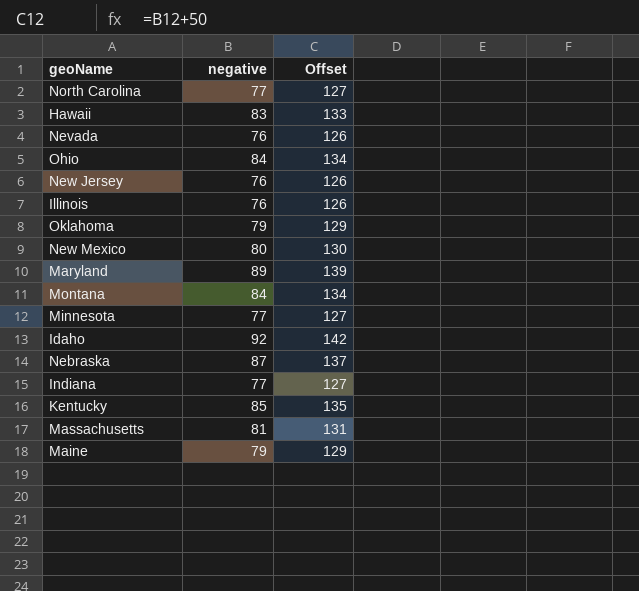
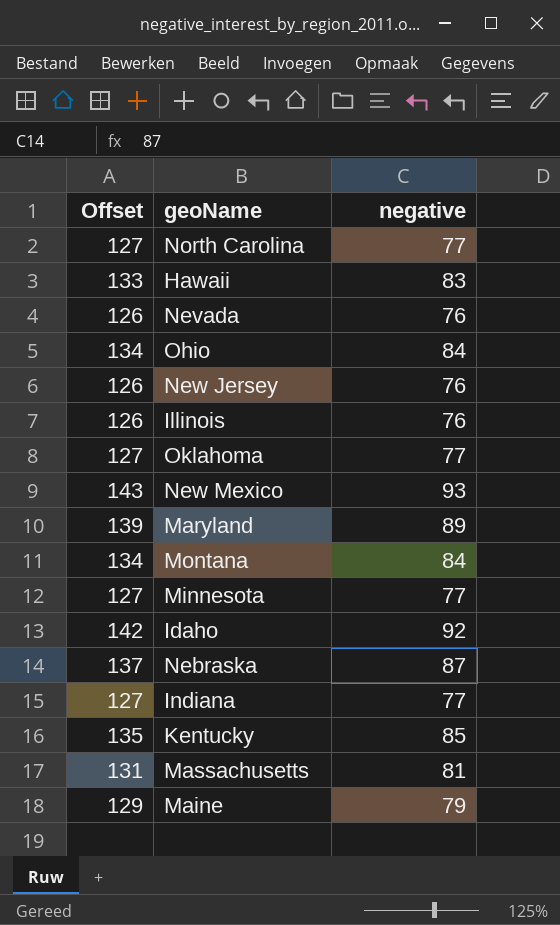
column Offset | position: 3 -> 1
Oklahoma | Offset: 129 -> 127
Oklahoma | negative: 79 -> 77
New Mexico | Offset: 130 -> 143
New Mexico | negative: 80 -> 93

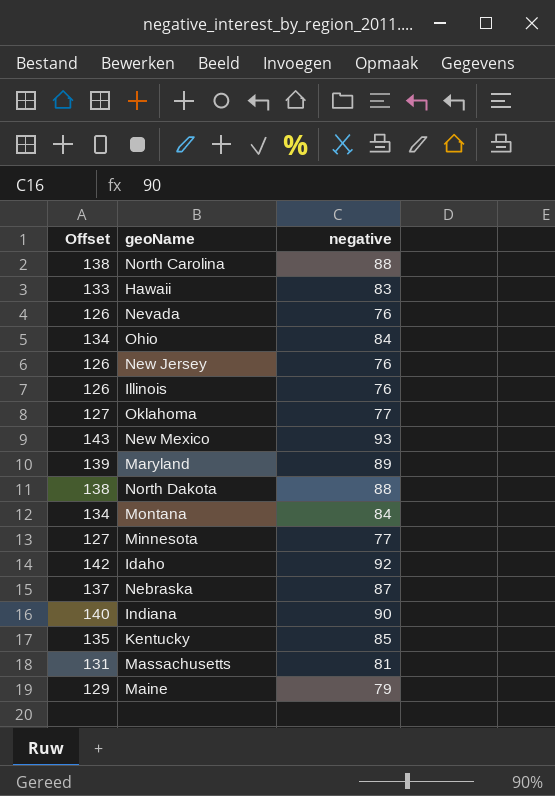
North Carolina | Offset: 127 -> 138
North Carolina | negative: 77 -> 88
row North Dakota: none -> 138 | 88
Indiana | Offset: 127 -> 140
Indiana | negative: 77 -> 90

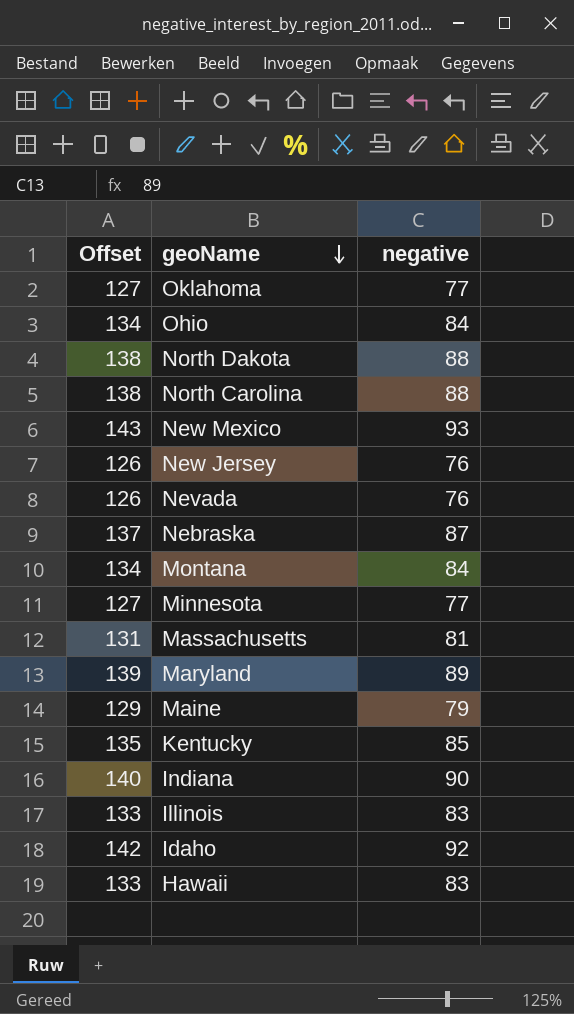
row order: none -> geoName descending
Illinois | Offset: 126 -> 133
Illinois | negative: 76 -> 83

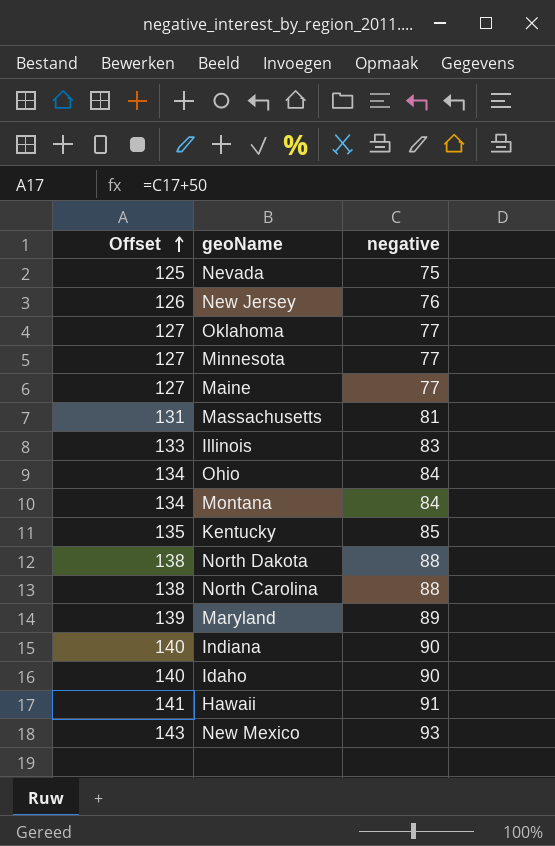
row order: geoName descending -> Offset ascending
row Nebraska: 137 | 87 -> none
Nevada | Offset: 126 -> 125
Nevada | negative: 76 -> 75
Maine | Offset: 129 -> 127
Maine | negative: 79 -> 77
Idaho | Offset: 142 -> 140
Idaho | negative: 92 -> 90
Hawaii | Offset: 133 -> 141
Hawaii | negative: 83 -> 91

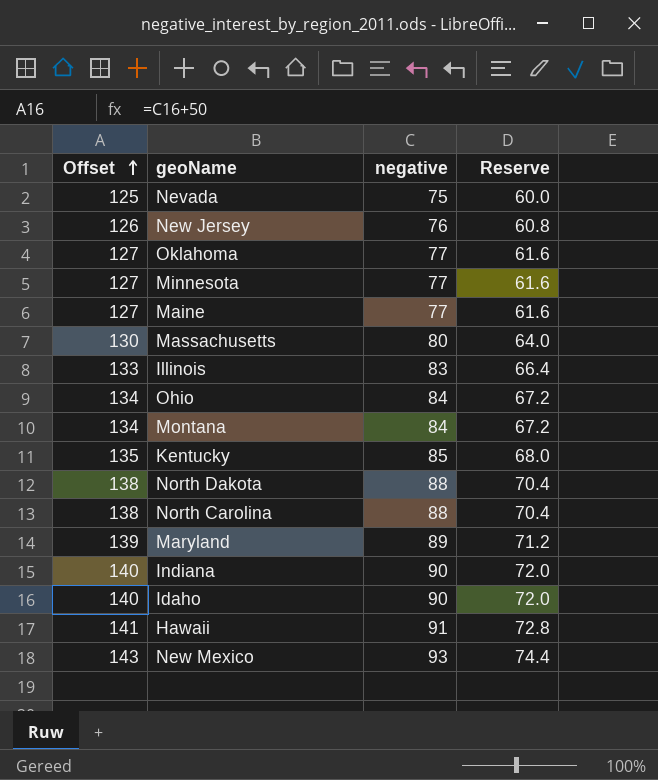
column Reserve | formula: none -> [negative] * 0.8
Massachusetts | Offset: 131 -> 130
Massachusetts | negative: 81 -> 80

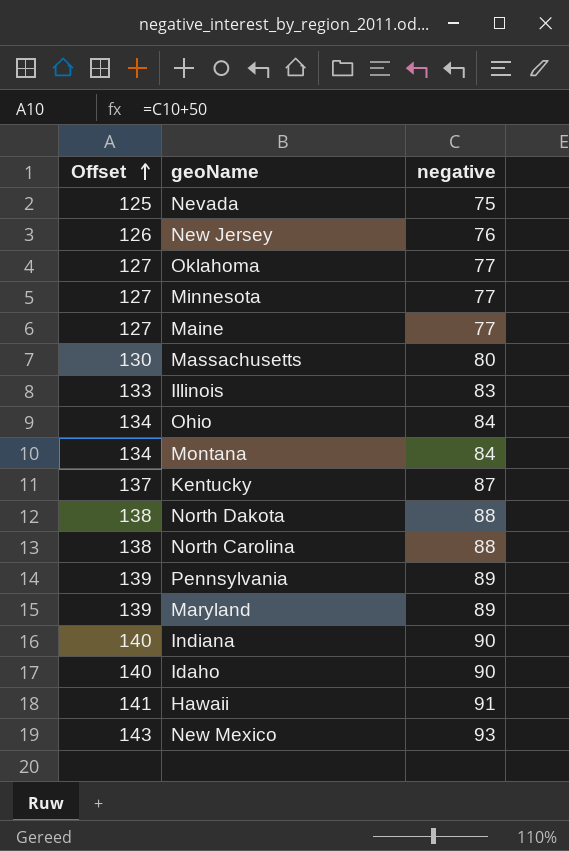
column Reserve | formula: [negative] * 0.8 -> none
Kentucky | Offset: 135 -> 137
Kentucky | negative: 85 -> 87
row Pennsylvania: none -> 139 | 89

